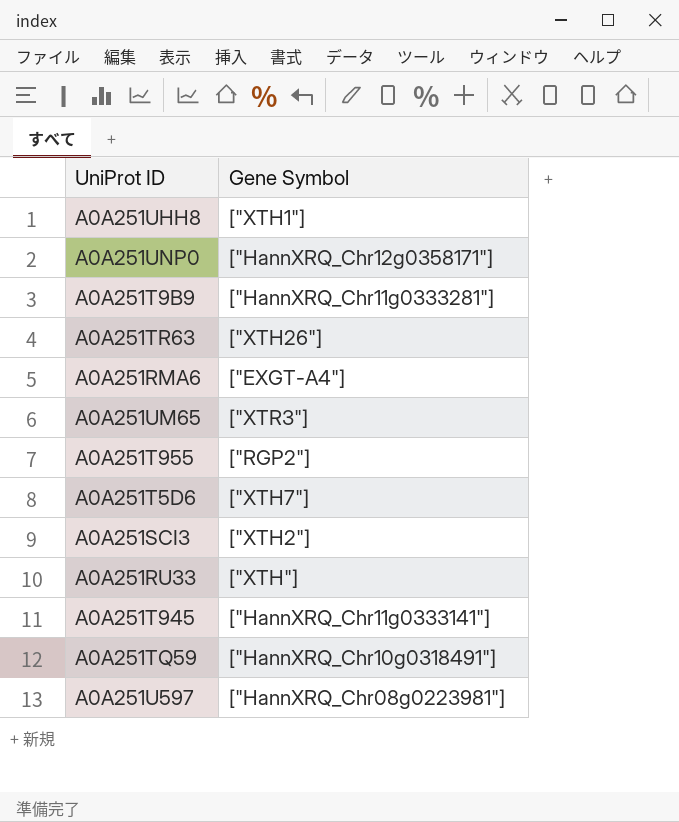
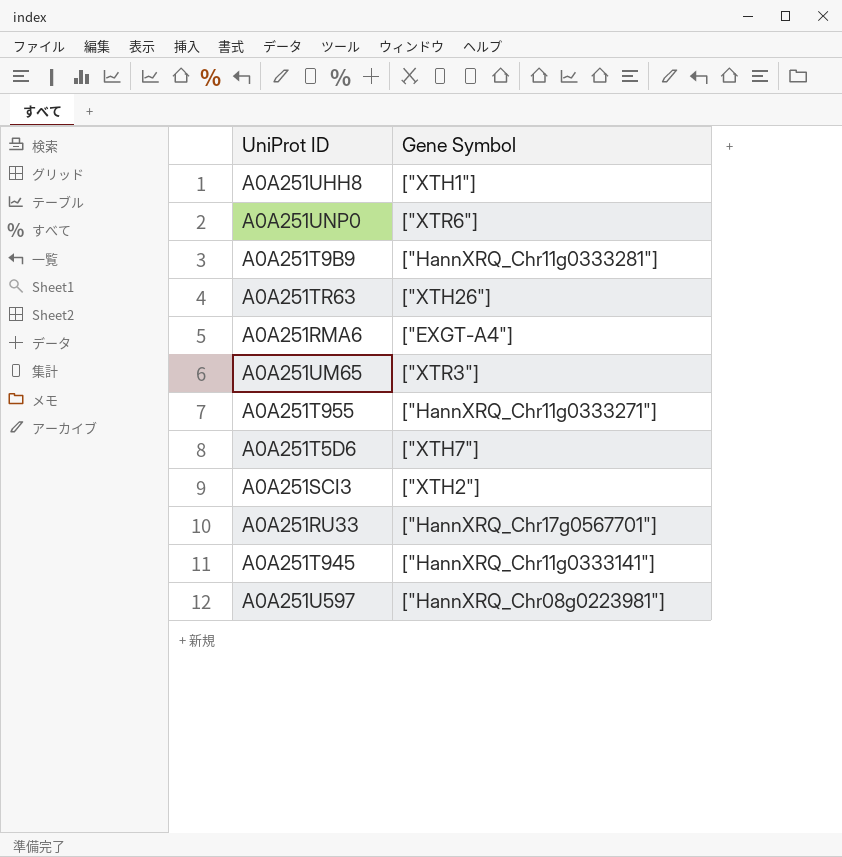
row A0A251TQ59: ["HannXRQ_Chr10g0318491"] -> none
A0A251UNP0 | Gene Symbol: ["HannXRQ_Chr12g0358171"] -> ["XTR6"]
A0A251T955 | Gene Symbol: ["RGP2"] -> ["HannXRQ_Chr11g0333271"]
A0A251RU33 | Gene Symbol: ["XTH"] -> ["HannXRQ_Chr17g0567701"]

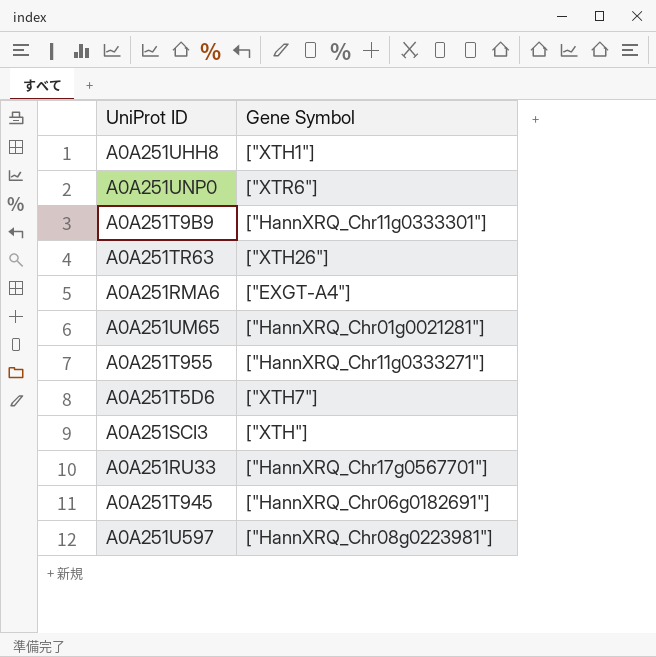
A0A251T9B9 | Gene Symbol: ["HannXRQ_Chr11g0333281"] -> ["HannXRQ_Chr11g0333301"]
A0A251UM65 | Gene Symbol: ["XTR3"] -> ["HannXRQ_Chr01g0021281"]
A0A251SCI3 | Gene Symbol: ["XTH2"] -> ["XTH"]
A0A251T945 | Gene Symbol: ["HannXRQ_Chr11g0333141"] -> ["HannXRQ_Chr06g0182691"]

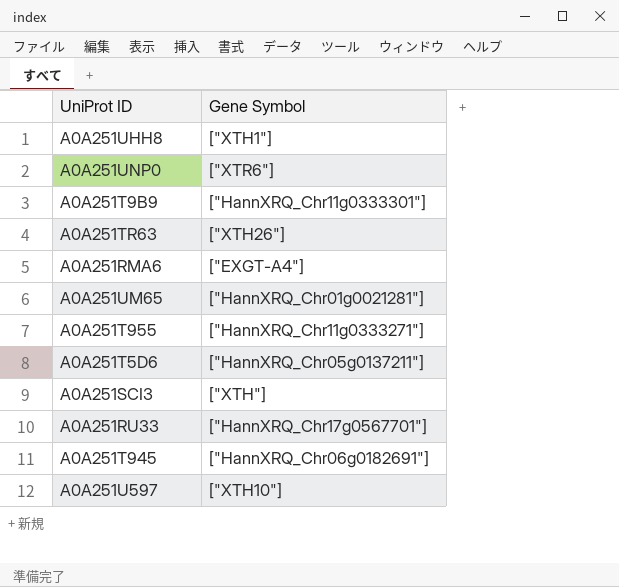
A0A251T5D6 | Gene Symbol: ["XTH7"] -> ["HannXRQ_Chr05g0137211"]
A0A251U597 | Gene Symbol: ["HannXRQ_Chr08g0223981"] -> ["XTH10"]

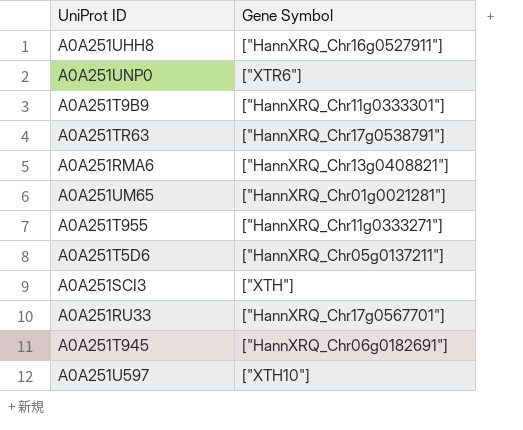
A0A251UHH8 | Gene Symbol: ["XTH1"] -> ["HannXRQ_Chr16g0527911"]
A0A251TR63 | Gene Symbol: ["XTH26"] -> ["HannXRQ_Chr17g0538791"]
A0A251RMA6 | Gene Symbol: ["EXGT-A4"] -> ["HannXRQ_Chr13g0408821"]

